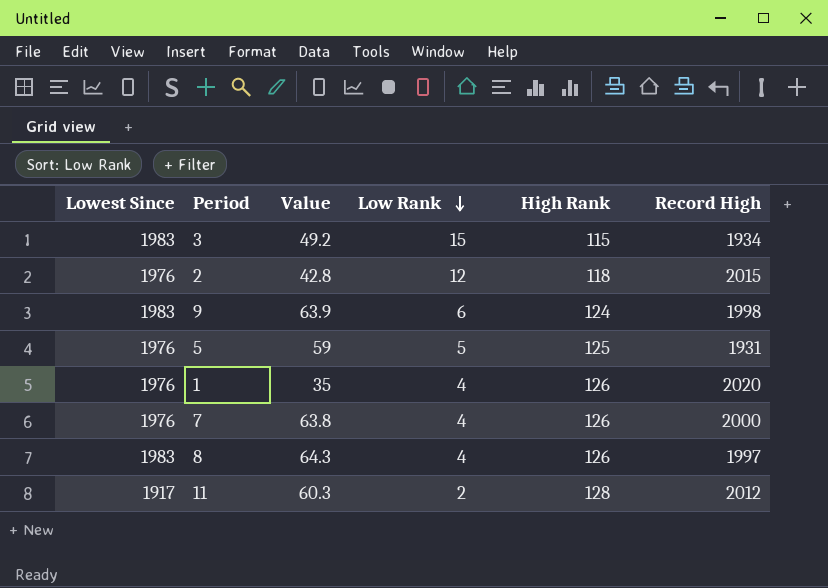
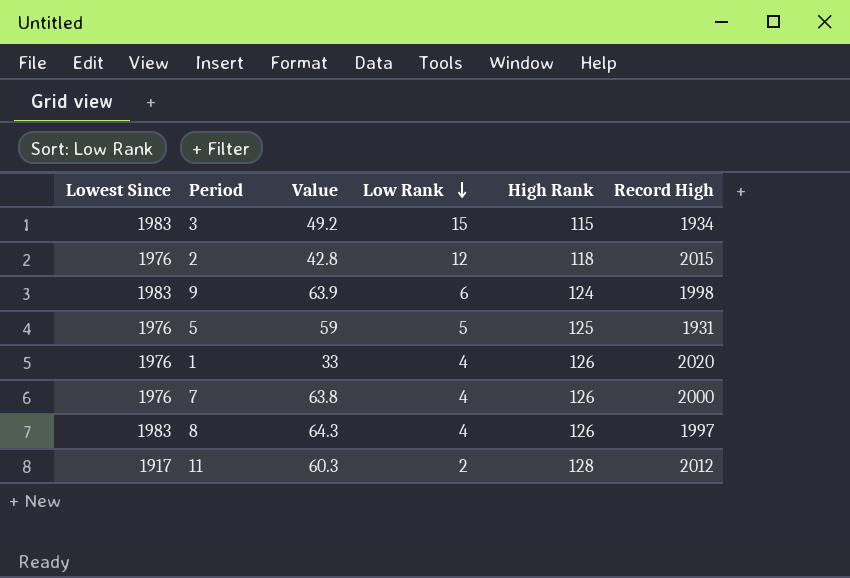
1 | Value: 35 -> 33

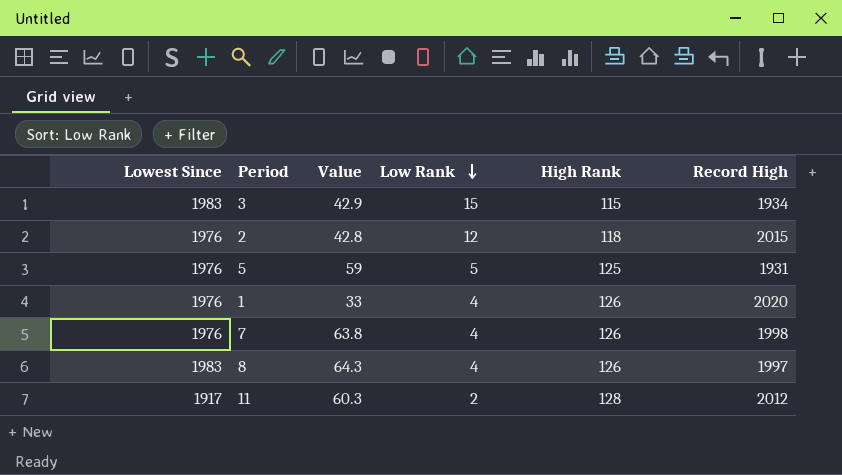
row 9: 1983 | 63.9 | 6 | 124 | 1998 -> none
3 | Value: 49.2 -> 42.9
7 | Record High: 2000 -> 1998

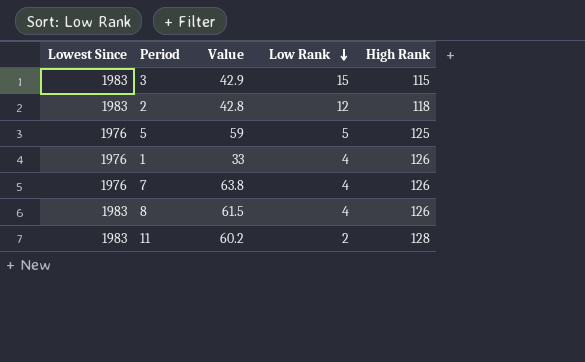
column Record High | position: 6 -> none
2 | Lowest Since: 1976 -> 1983
8 | Value: 64.3 -> 61.5
11 | Lowest Since: 1917 -> 1983
11 | Value: 60.3 -> 60.2

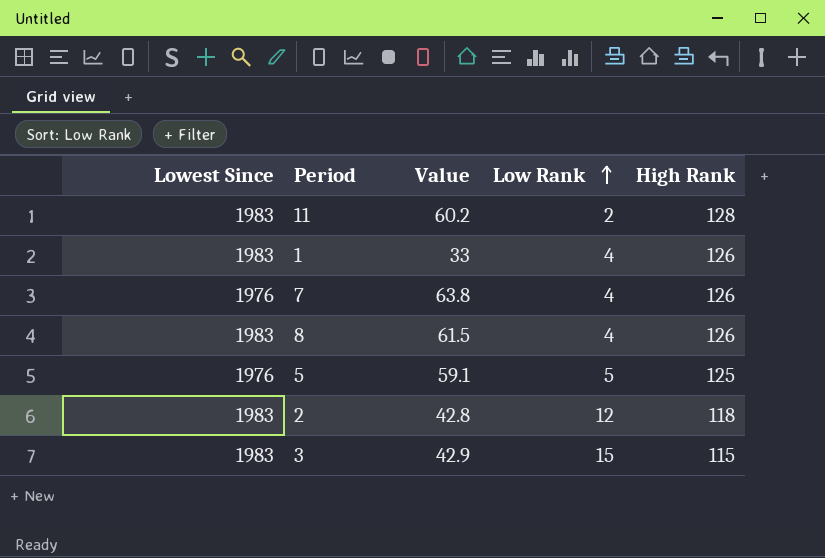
row order: Low Rank descending -> Low Rank ascending
1 | Lowest Since: 1976 -> 1983
5 | Value: 59 -> 59.1

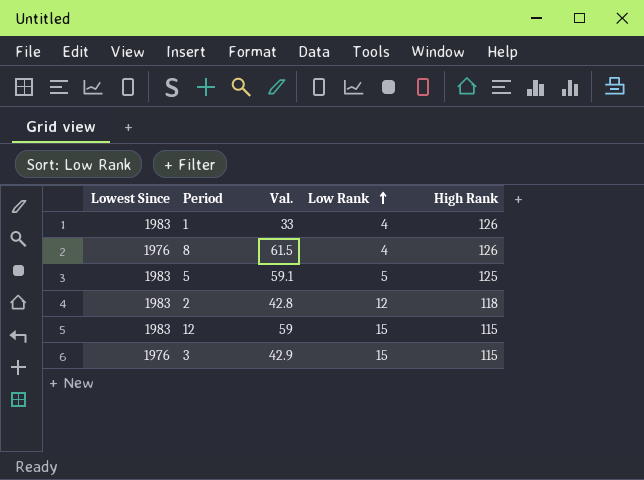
column name: Value -> Val.
row 11: 1983 | 60.2 | 2 | 128 -> none
row 7: 1976 | 63.8 | 4 | 126 -> none
8 | Lowest Since: 1983 -> 1976
5 | Lowest Since: 1976 -> 1983
row 12: none -> 1983 | 59 | 15 | 115
3 | Lowest Since: 1983 -> 1976

